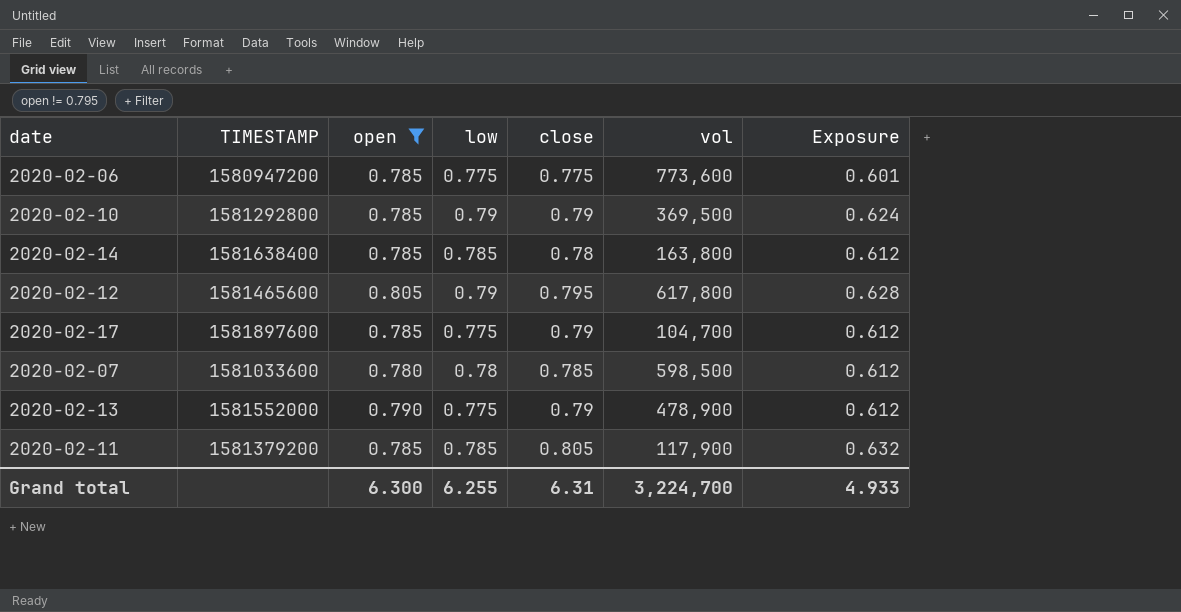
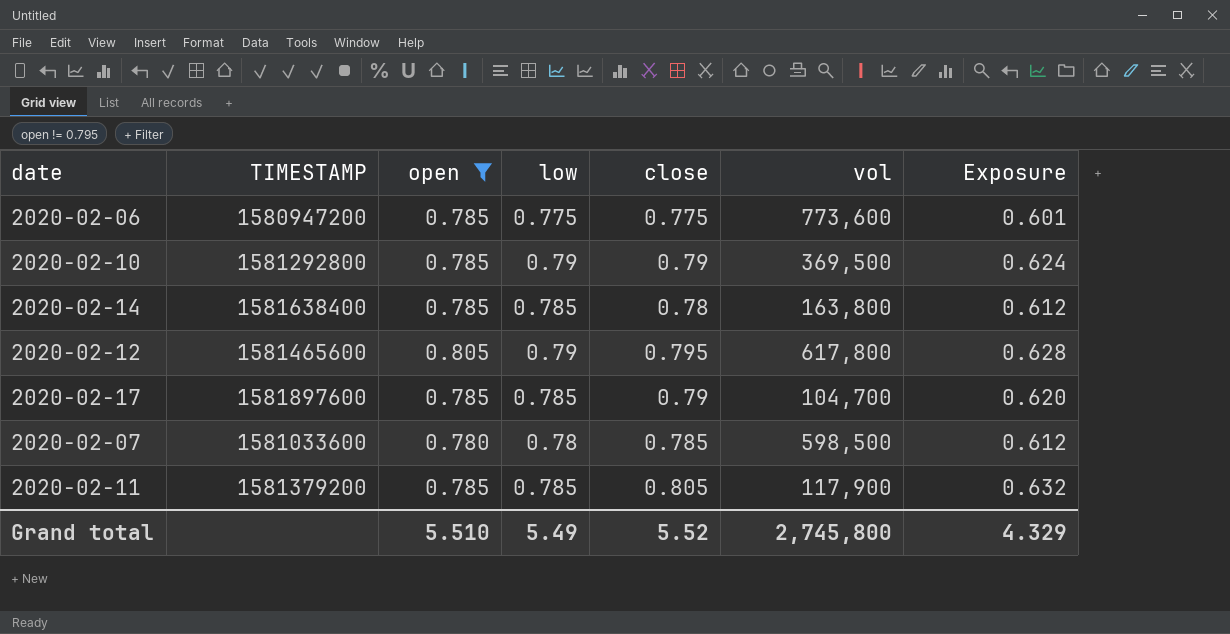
row 2020-02-13: 1581552000 | 0.790 | 0.775 | 0.79 | 478,900 | 0.612 -> none
2020-02-17 | low: 0.775 -> 0.785
2020-02-17 | Exposure: 0.612 -> 0.620
Grand total | open: 6.300 -> 5.510
Grand total | low: 6.255 -> 5.49
Grand total | close: 6.31 -> 5.52
Grand total | vol: 3,224,700 -> 2,745,800
Grand total | Exposure: 4.933 -> 4.329

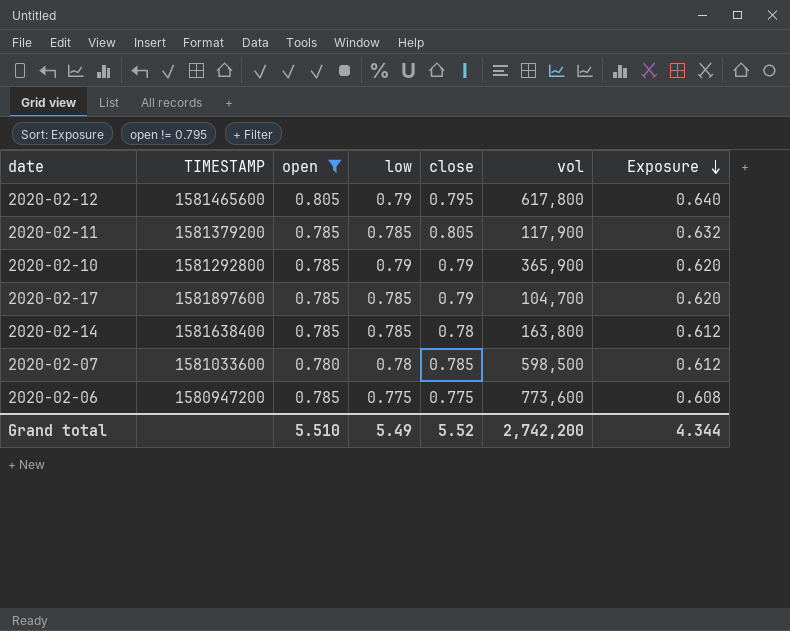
row order: none -> Exposure descending
column Exposure | formula: [low] * [close] -> [open] * [close]
2020-02-10 | vol: 369,500 -> 365,900
Grand total | vol: 2,745,800 -> 2,742,200
Grand total | Exposure: 4.329 -> 4.344

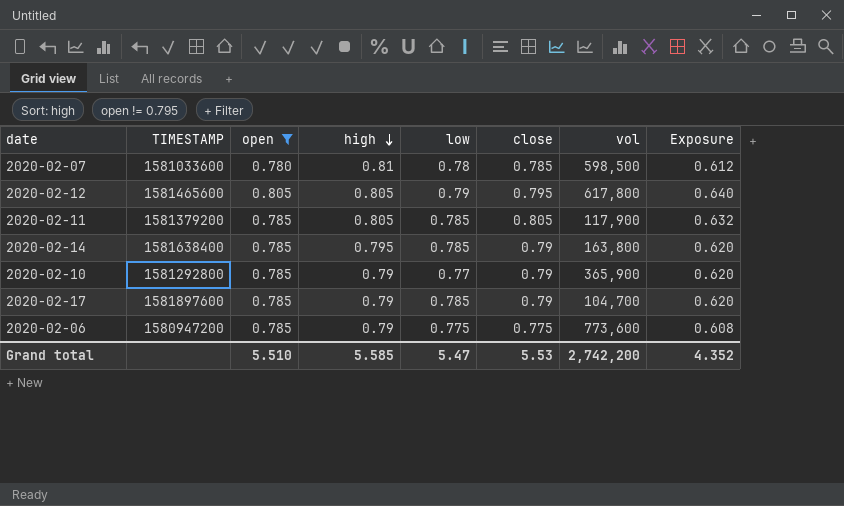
row order: Exposure descending -> high descending
column high | position: none -> 4
2020-02-14 | close: 0.78 -> 0.79
2020-02-14 | Exposure: 0.612 -> 0.620
2020-02-10 | low: 0.79 -> 0.77
Grand total | low: 5.49 -> 5.47
Grand total | close: 5.52 -> 5.53
Grand total | Exposure: 4.344 -> 4.352

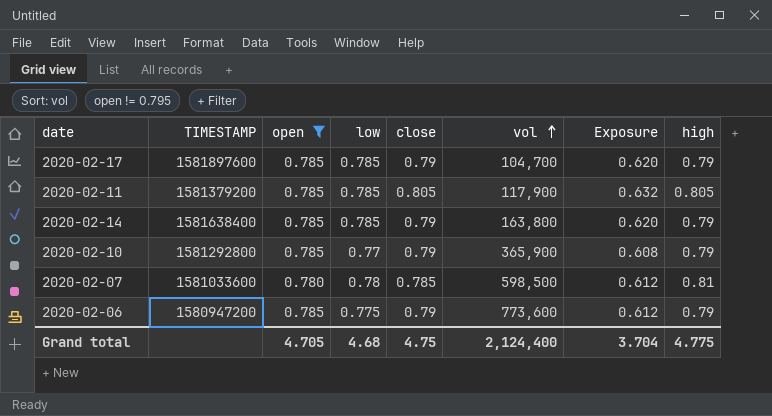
row order: high descending -> vol ascending
column Exposure | formula: [open] * [close] -> [low] * [close]
column high | position: 4 -> 8
row 2020-02-12: 1581465600 | 0.805 | 0.805 | 0.79 | 0.795 | 617,800 | 0.640 -> none
2020-02-14 | high: 0.795 -> 0.79
2020-02-06 | close: 0.775 -> 0.79
Grand total | open: 5.510 -> 4.705
Grand total | low: 5.47 -> 4.68
Grand total | close: 5.53 -> 4.75
Grand total | vol: 2,742,200 -> 2,124,400
Grand total | Exposure: 4.352 -> 3.704
Grand total | high: 5.585 -> 4.775

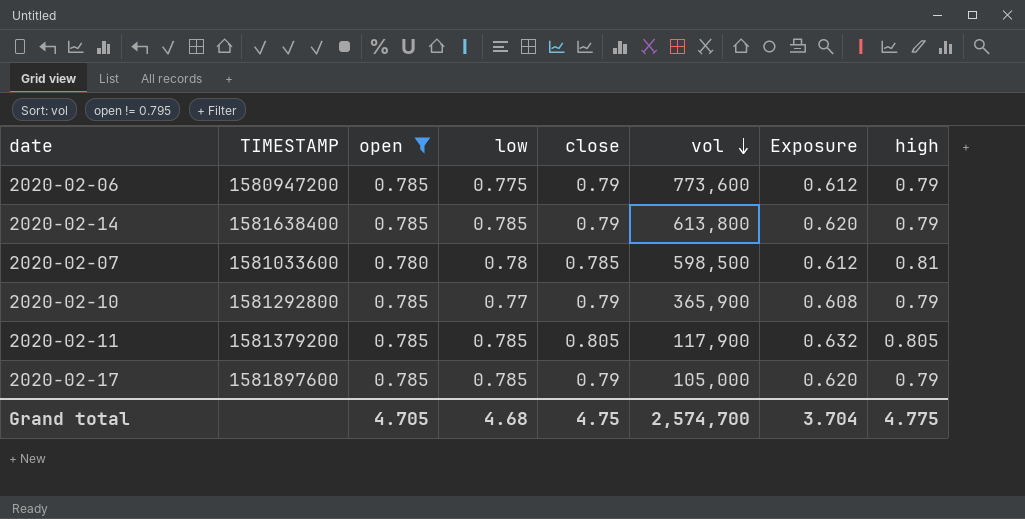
row order: vol ascending -> vol descending
2020-02-14 | vol: 163,800 -> 613,800
2020-02-17 | vol: 104,700 -> 105,000
Grand total | vol: 2,124,400 -> 2,574,700

